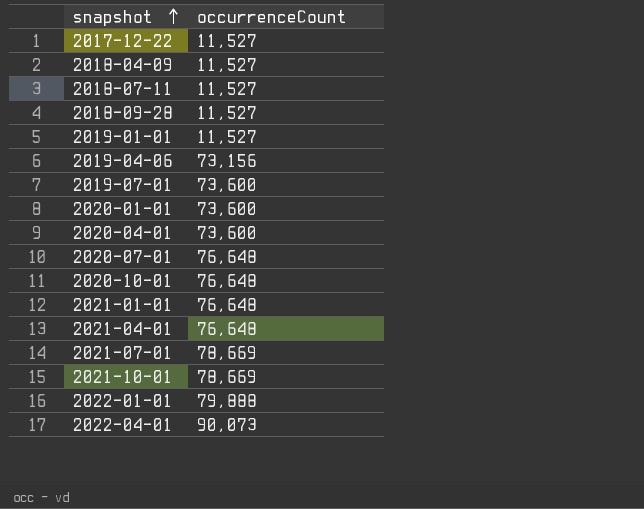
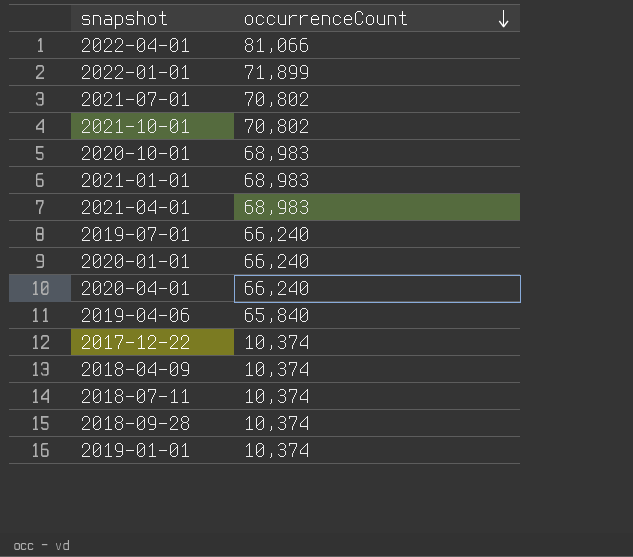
row order: snapshot ascending -> occurrenceCount descending
row 2020-07-01: 76,648 -> none
2022-04-01 | occurrenceCount: 90,073 -> 81,066
2022-01-01 | occurrenceCount: 79,888 -> 71,899
2021-07-01 | occurrenceCount: 78,669 -> 70,802
2021-10-01 | occurrenceCount: 78,669 -> 70,802
2020-10-01 | occurrenceCount: 76,648 -> 68,983
2021-01-01 | occurrenceCount: 76,648 -> 68,983
2021-04-01 | occurrenceCount: 76,648 -> 68,983
2019-07-01 | occurrenceCount: 73,600 -> 66,240
2020-01-01 | occurrenceCount: 73,600 -> 66,240
2020-04-01 | occurrenceCount: 73,600 -> 66,240
2019-04-06 | occurrenceCount: 73,156 -> 65,840
2017-12-22 | occurrenceCount: 11,527 -> 10,374
2018-04-09 | occurrenceCount: 11,527 -> 10,374
2018-07-11 | occurrenceCount: 11,527 -> 10,374
2018-09-28 | occurrenceCount: 11,527 -> 10,374
2019-01-01 | occurrenceCount: 11,527 -> 10,374

